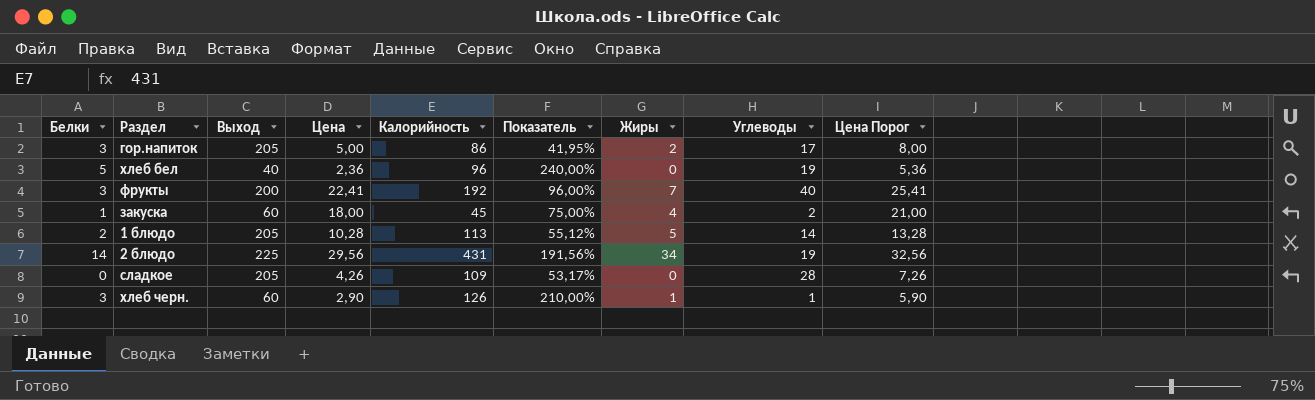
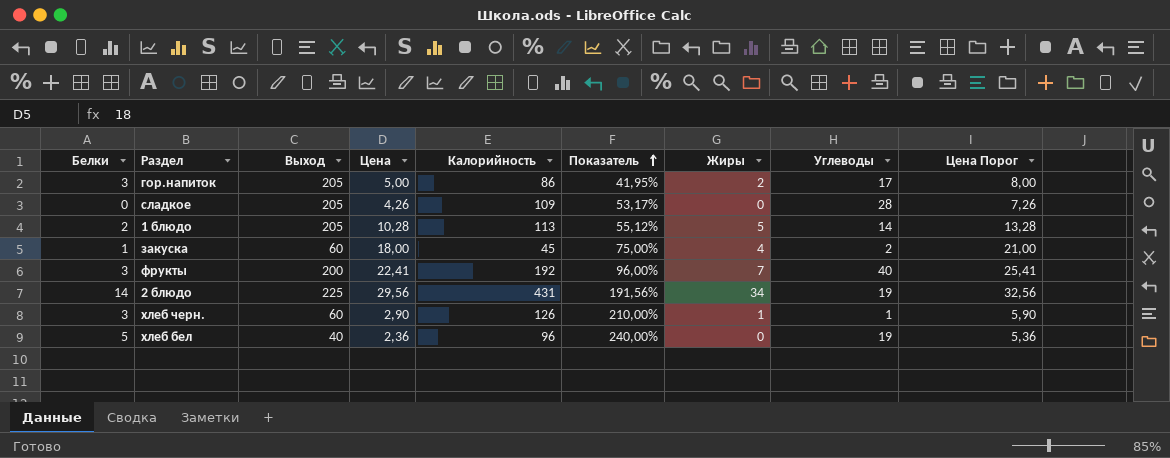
row order: none -> Показатель ascending

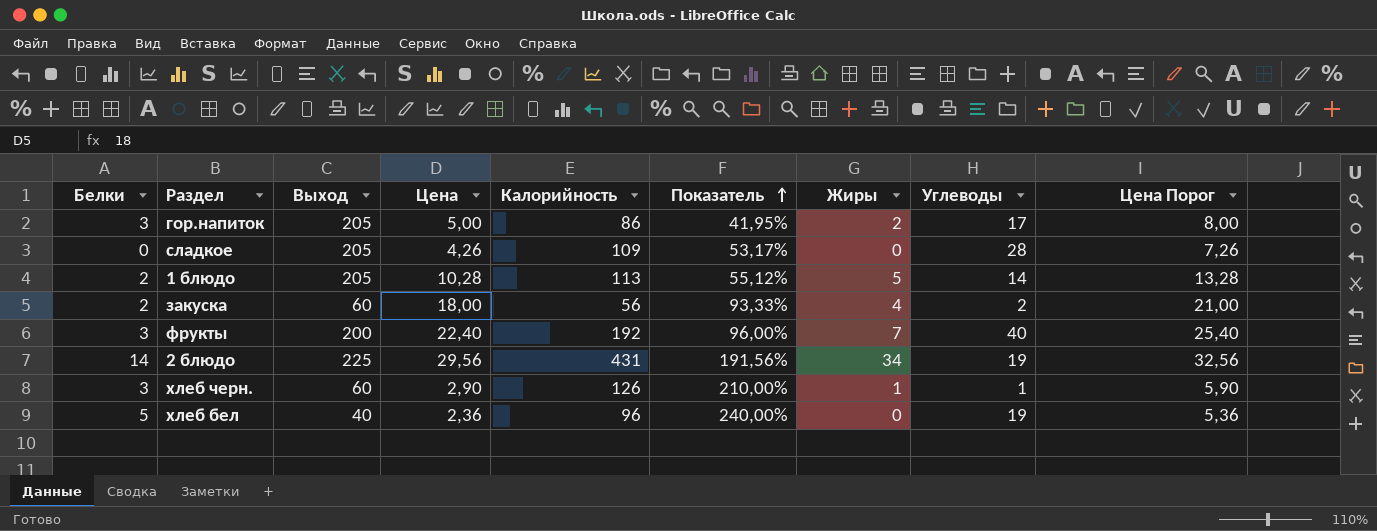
закуска | Белки: 1 -> 2
закуска | Калорийность: 45 -> 56
закуска | Показатель: 75,00% -> 93,33%
фрукты | Цена: 22,41 -> 22,40
фрукты | Цена Порог: 25,41 -> 25,40

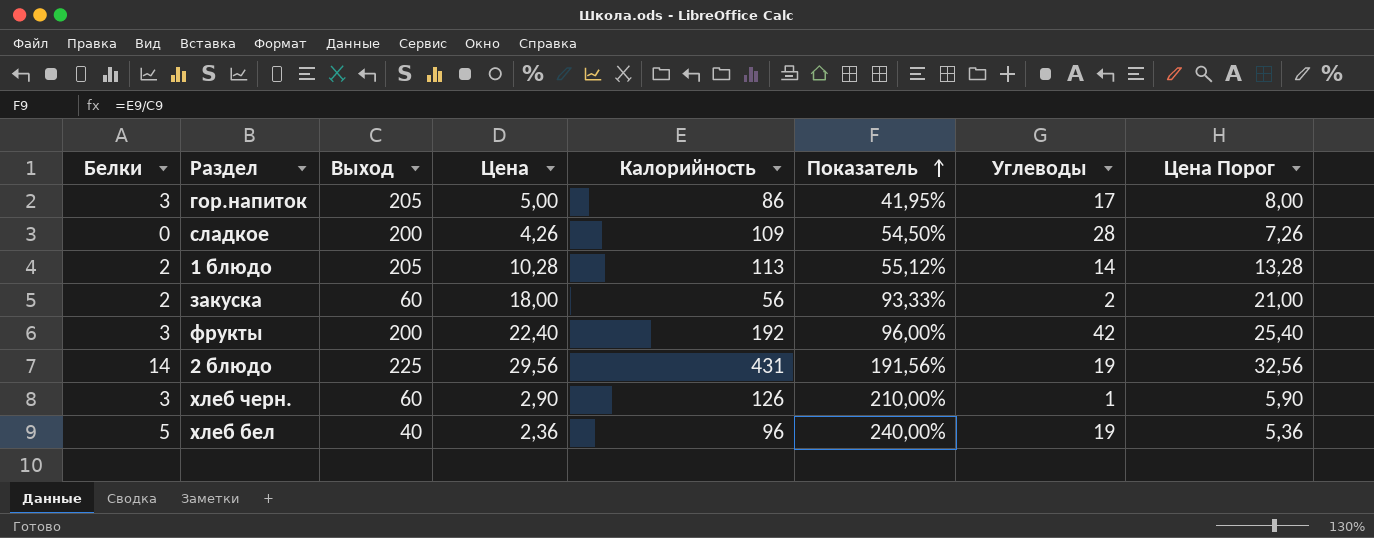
column Жиры | position: 7 -> none
сладкое | Выход: 205 -> 200
сладкое | Показатель: 53,17% -> 54,50%
фрукты | Углеводы: 40 -> 42

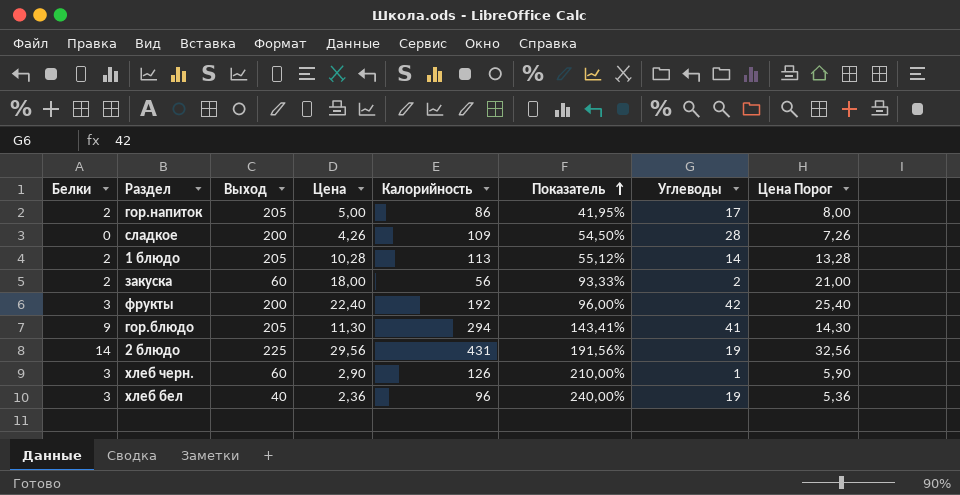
гор.напиток | Белки: 3 -> 2
row гор.блюдо: none -> 9 | 205 | 11,30 | 294 | 143,41% | 41 | 14,30
хлеб бел | Белки: 5 -> 3

